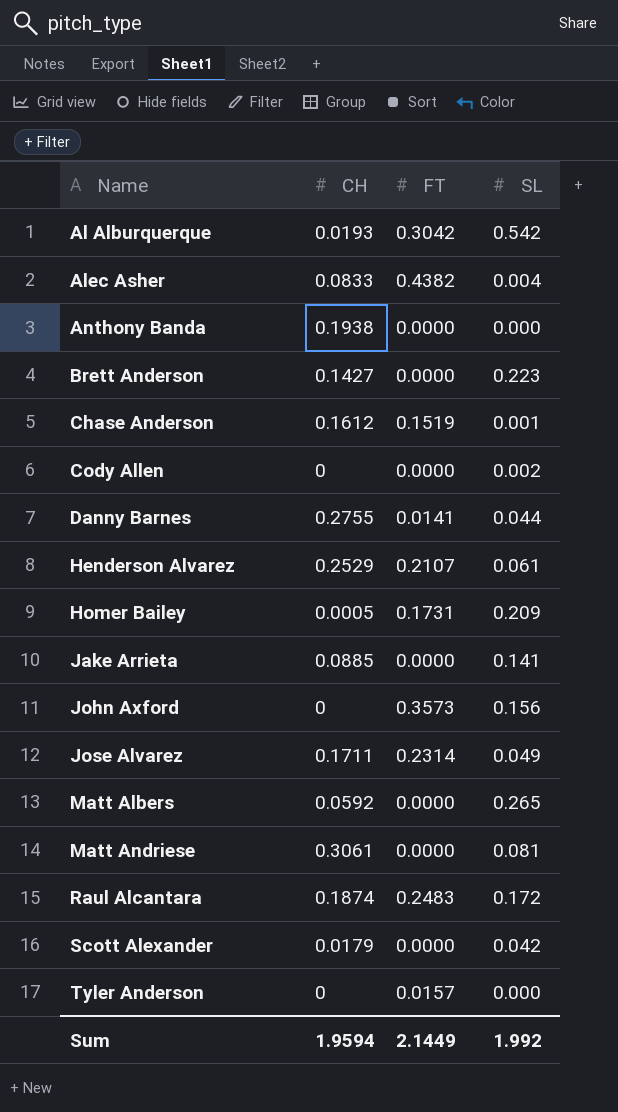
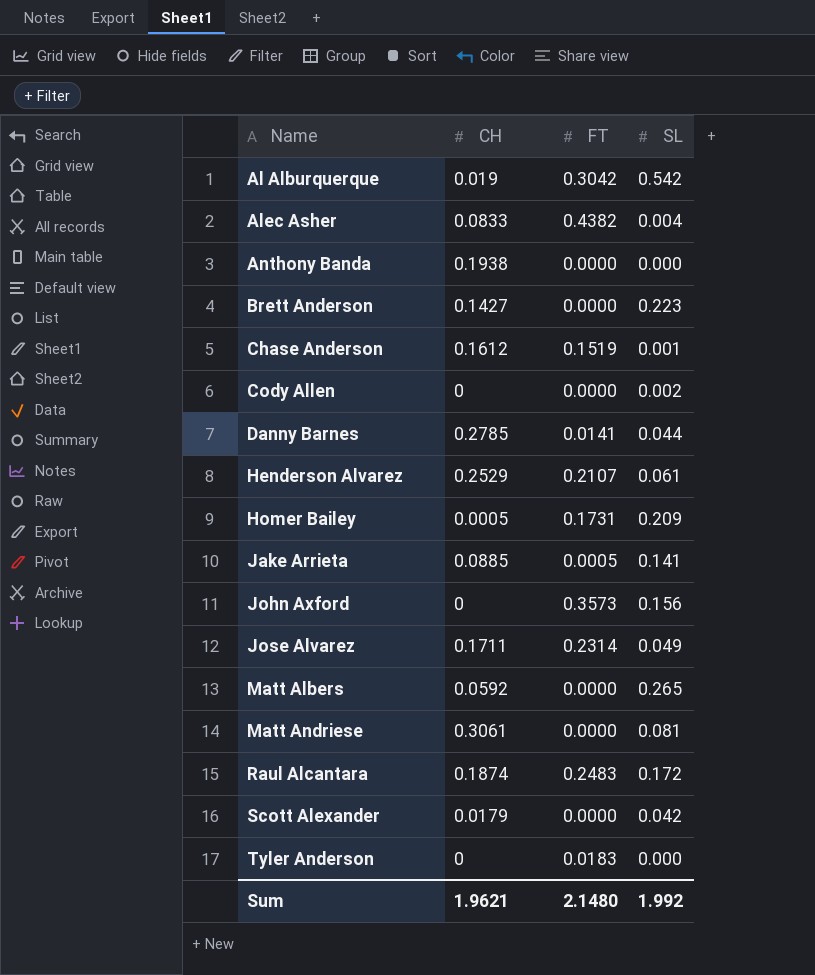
Al Alburquerque | CH: 0.0193 -> 0.019
Danny Barnes | CH: 0.2755 -> 0.2785
Jake Arrieta | FT: 0.0000 -> 0.0005
Tyler Anderson | FT: 0.0157 -> 0.0183
Sum | CH: 1.9594 -> 1.9621
Sum | FT: 2.1449 -> 2.1480

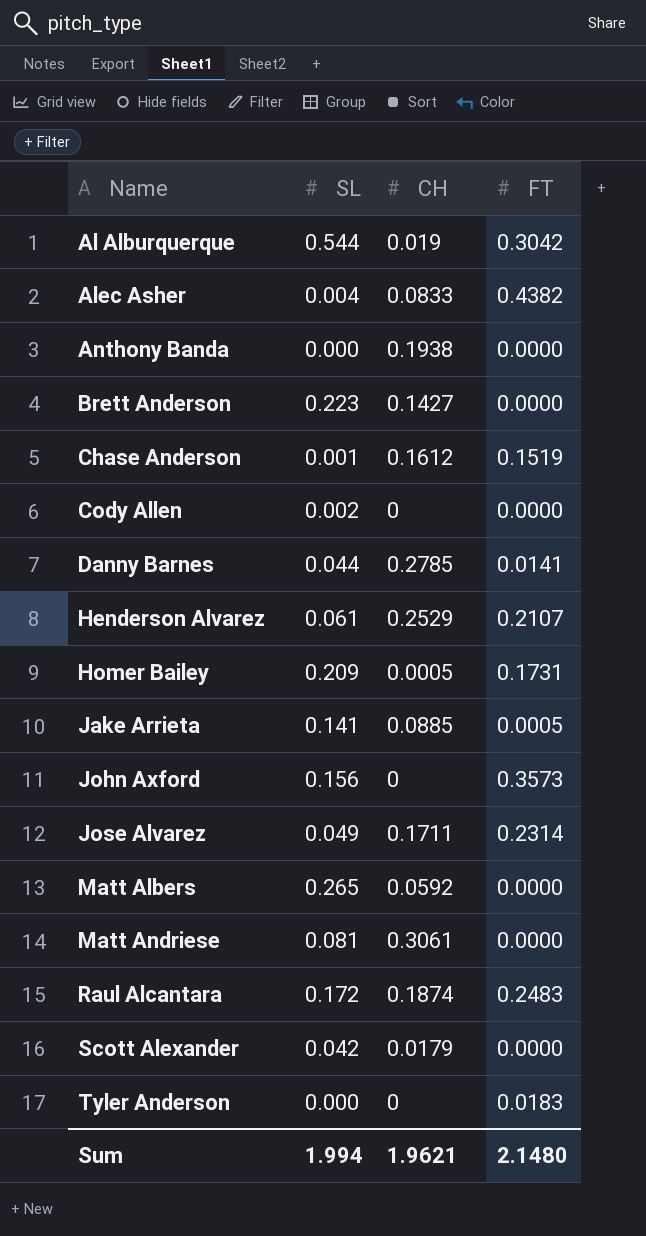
column SL | position: 4 -> 2
Al Alburquerque | SL: 0.542 -> 0.544
Sum | SL: 1.992 -> 1.994

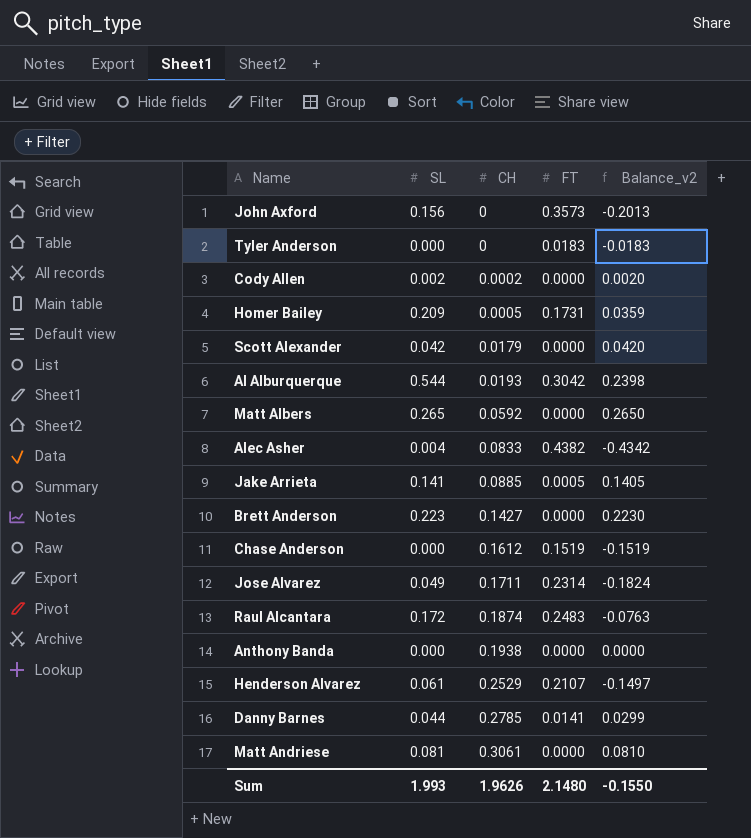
row order: Name ascending -> CH ascending
column Balance_v2 | formula: none -> [SL] - [FT]
Cody Allen | CH: 0 -> 0.0002
Al Alburquerque | CH: 0.019 -> 0.0193
Chase Anderson | SL: 0.001 -> 0.000
Sum | SL: 1.994 -> 1.993
Sum | CH: 1.9621 -> 1.9626

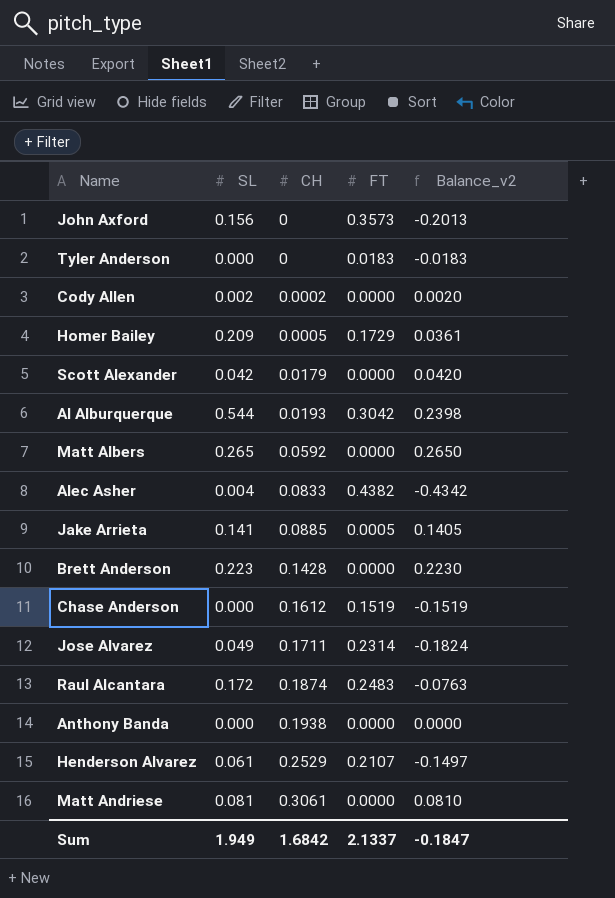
row Danny Barnes: 0.044 | 0.2785 | 0.0141 | 0.0299 -> none
Homer Bailey | FT: 0.1731 -> 0.1729
Homer Bailey | Balance_v2: 0.0359 -> 0.0361
Brett Anderson | CH: 0.1427 -> 0.1428
Sum | SL: 1.993 -> 1.949
Sum | CH: 1.9626 -> 1.6842
Sum | FT: 2.1480 -> 2.1337
Sum | Balance_v2: -0.1550 -> -0.1847

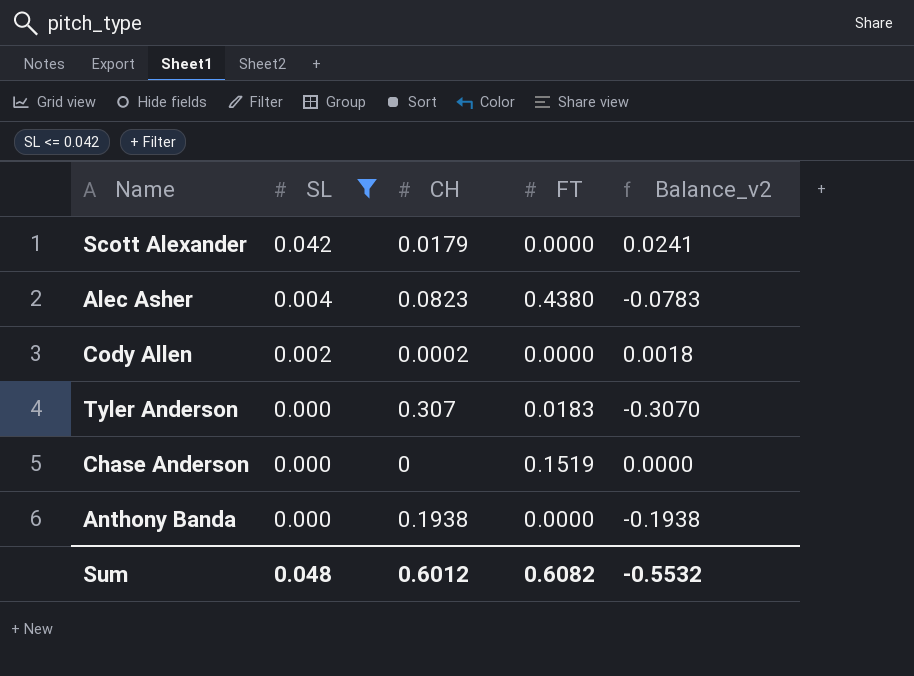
filter: none -> SL <= 0.042
row order: CH ascending -> SL descending
column Balance_v2 | formula: [SL] - [FT] -> [SL] - [CH]
Alec Asher | CH: 0.0833 -> 0.0823
Alec Asher | FT: 0.4382 -> 0.4380
Tyler Anderson | CH: 0 -> 0.307
Chase Anderson | CH: 0.1612 -> 0
Sum | SL: 1.949 -> 0.048
Sum | CH: 1.6842 -> 0.6012
Sum | FT: 2.1337 -> 0.6082
Sum | Balance_v2: -0.1847 -> -0.5532

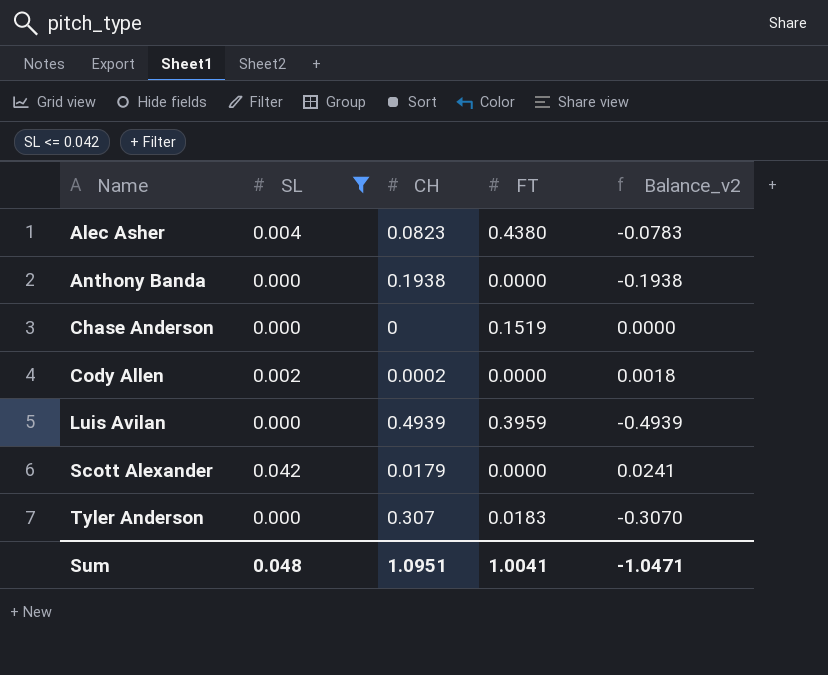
row order: SL descending -> Name ascending
row Luis Avilan: none -> 0.000 | 0.4939 | 0.3959 | -0.4939
Sum | CH: 0.6012 -> 1.0951
Sum | FT: 0.6082 -> 1.0041
Sum | Balance_v2: -0.5532 -> -1.0471

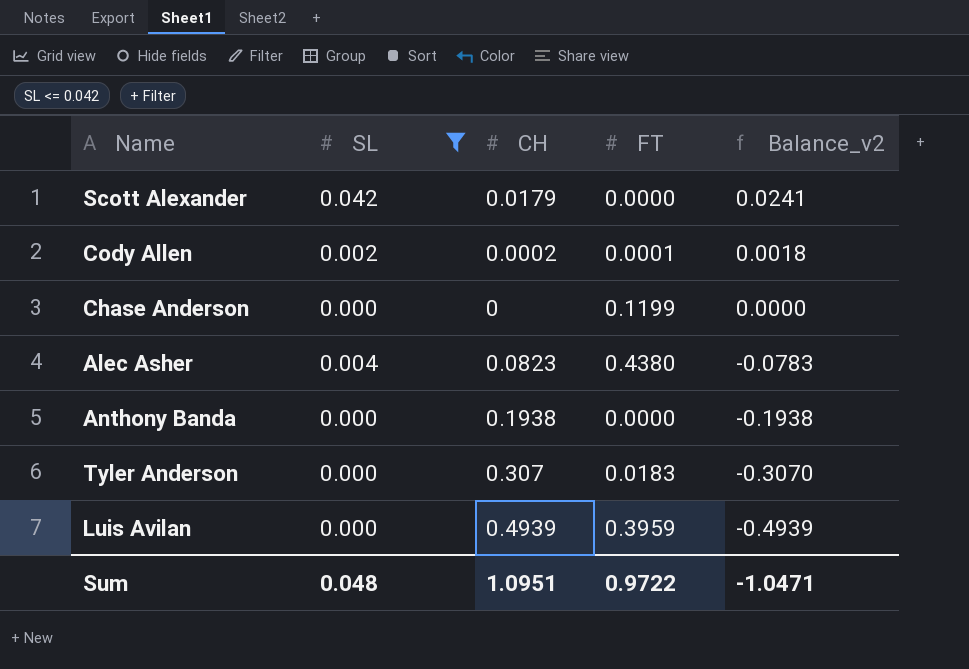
row order: Name ascending -> Balance_v2 descending
Cody Allen | FT: 0.0000 -> 0.0001
Chase Anderson | FT: 0.1519 -> 0.1199
Sum | FT: 1.0041 -> 0.9722

